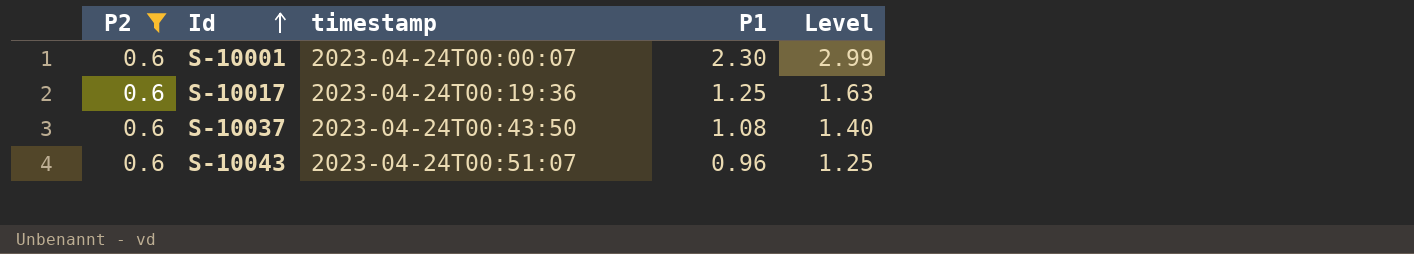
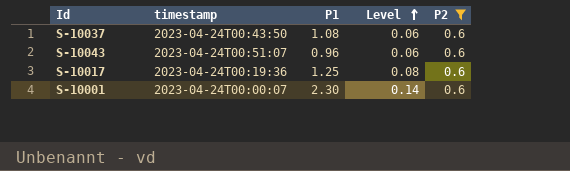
row order: Id ascending -> Level ascending
column Level | formula: [P1] * 1.3 -> [P1] * 0.06
column P2 | position: 1 -> 5

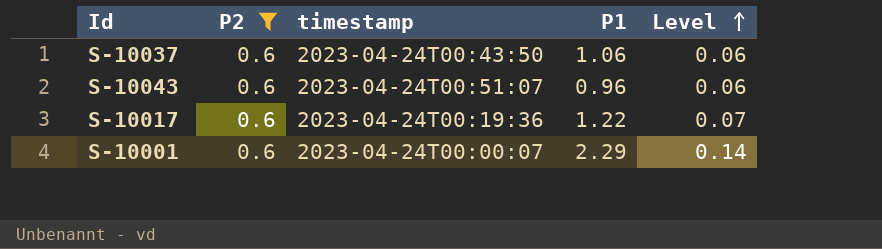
column P2 | position: 5 -> 2
S-10037 | P1: 1.08 -> 1.06
S-10017 | P1: 1.25 -> 1.22
S-10017 | Level: 0.08 -> 0.07
S-10001 | P1: 2.30 -> 2.29

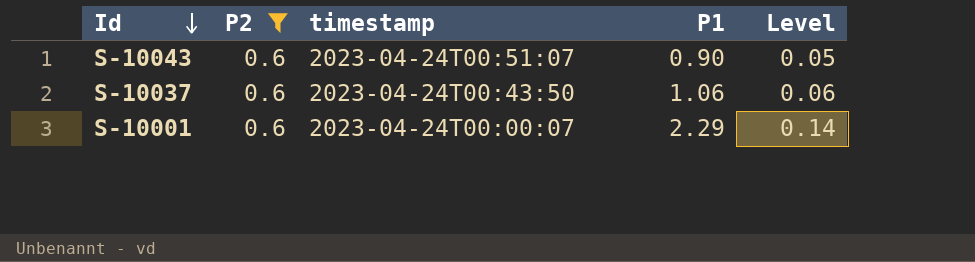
row order: Level ascending -> Id descending
row S-10017: 0.6 | 2023-04-24T00:19:36 | 1.22 | 0.07 -> none
S-10043 | P1: 0.96 -> 0.90
S-10043 | Level: 0.06 -> 0.05

